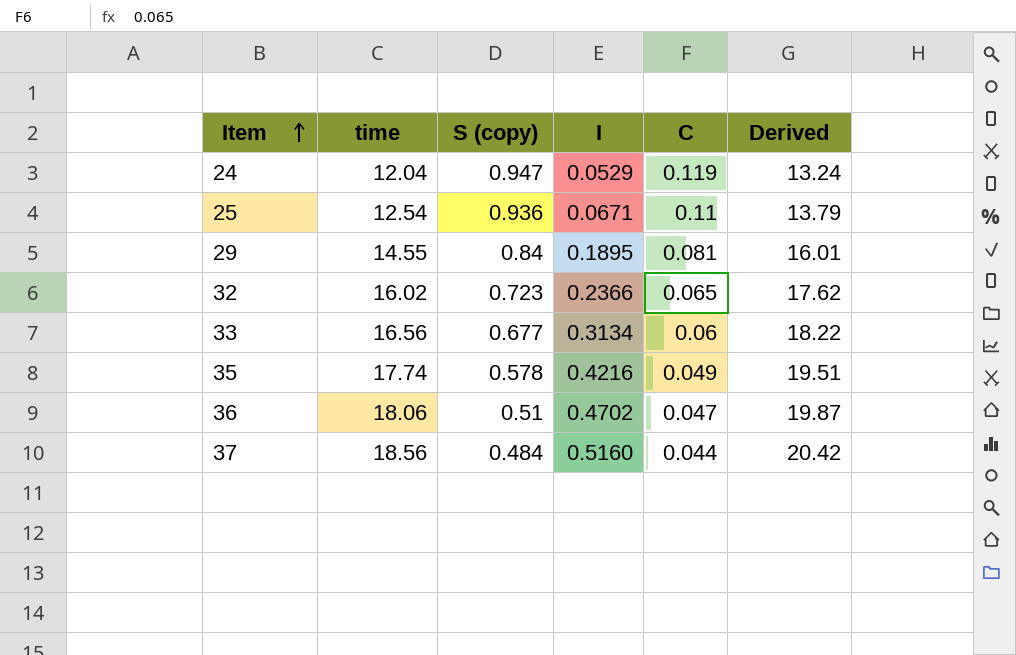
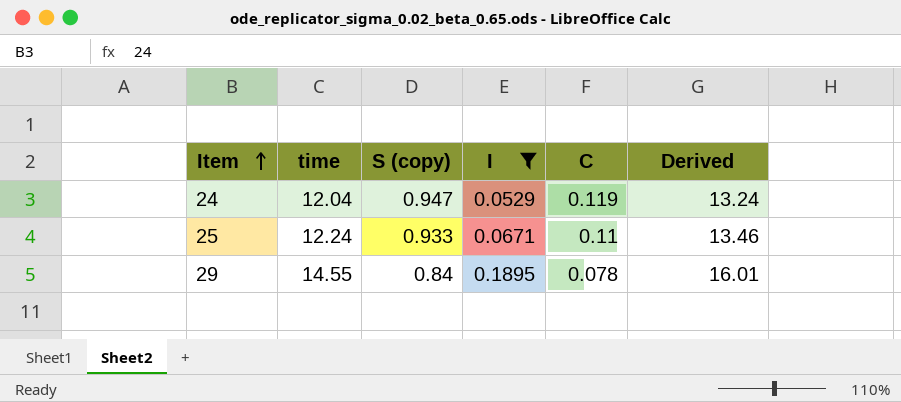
filter: none -> I <= 0.1895
25 | time: 12.54 -> 12.24
25 | S (copy): 0.936 -> 0.933
25 | Derived: 13.79 -> 13.46
29 | C: 0.081 -> 0.078

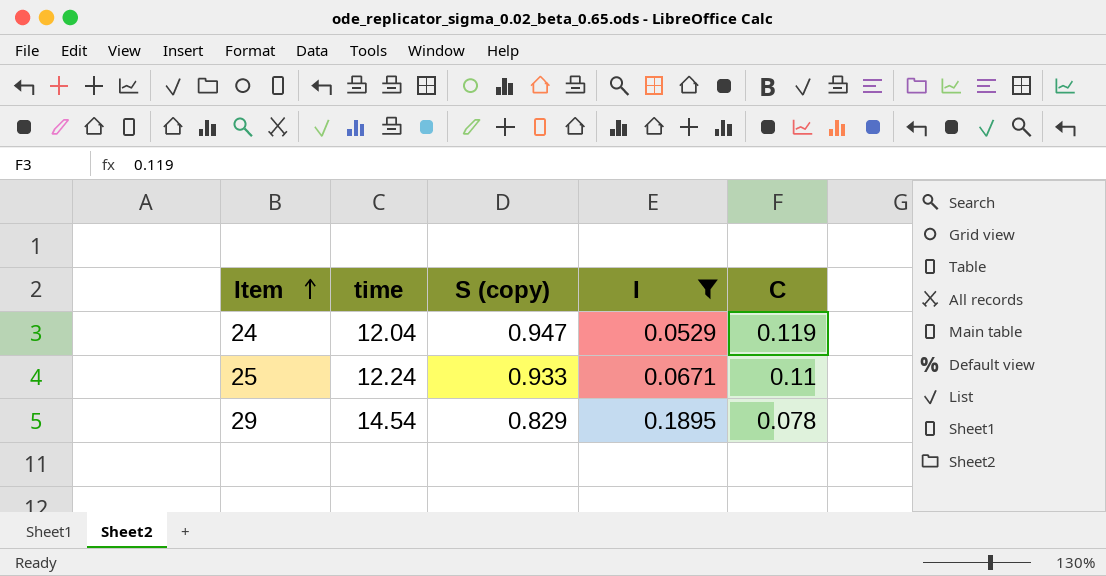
column Derived | formula: [time] * 1.1 -> none
29 | time: 14.55 -> 14.54
29 | S (copy): 0.84 -> 0.829

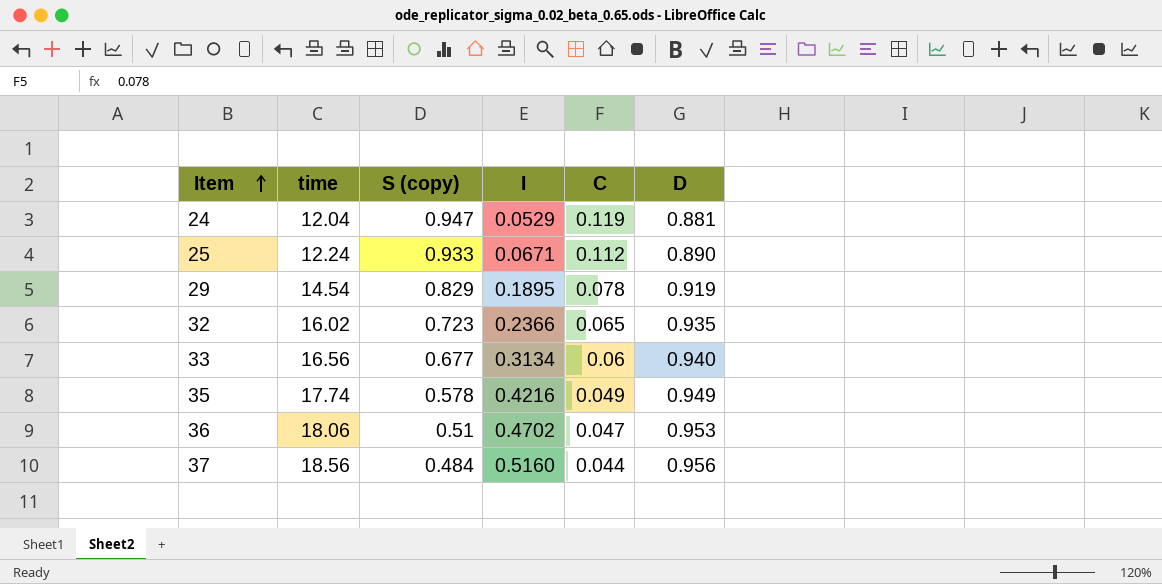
filter: I <= 0.1895 -> none
column D | position: none -> 6
25 | C: 0.11 -> 0.112

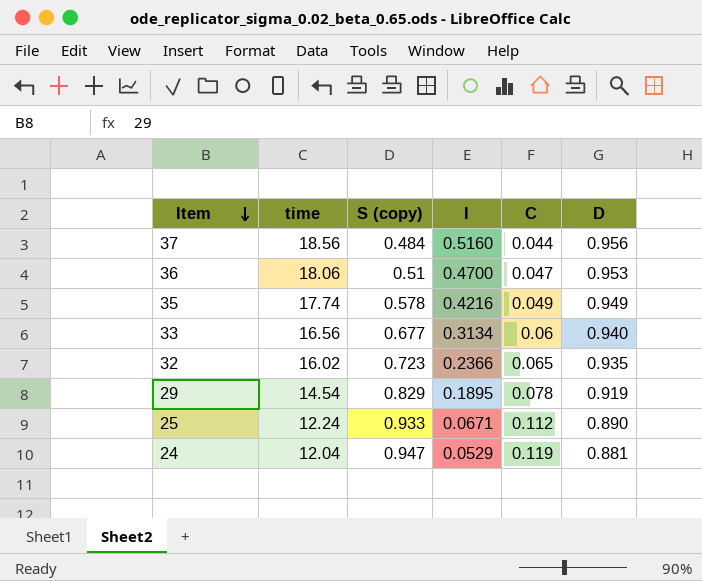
row order: Item ascending -> Item descending
36 | I: 0.4702 -> 0.4700

